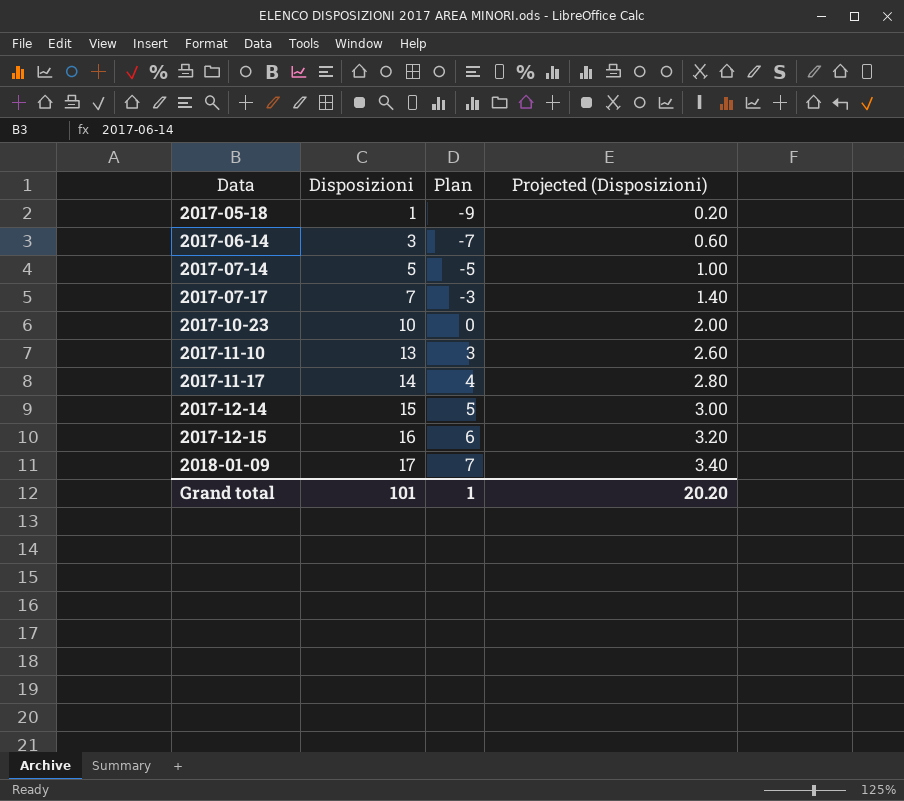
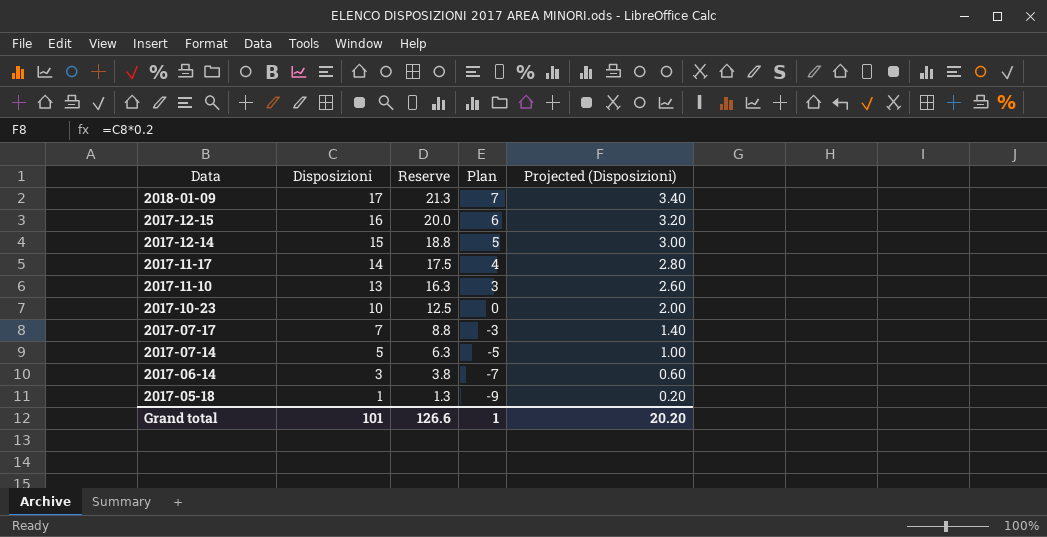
row order: Data ascending -> Data descending
column Reserve | formula: none -> [Disposizioni] * 1.25

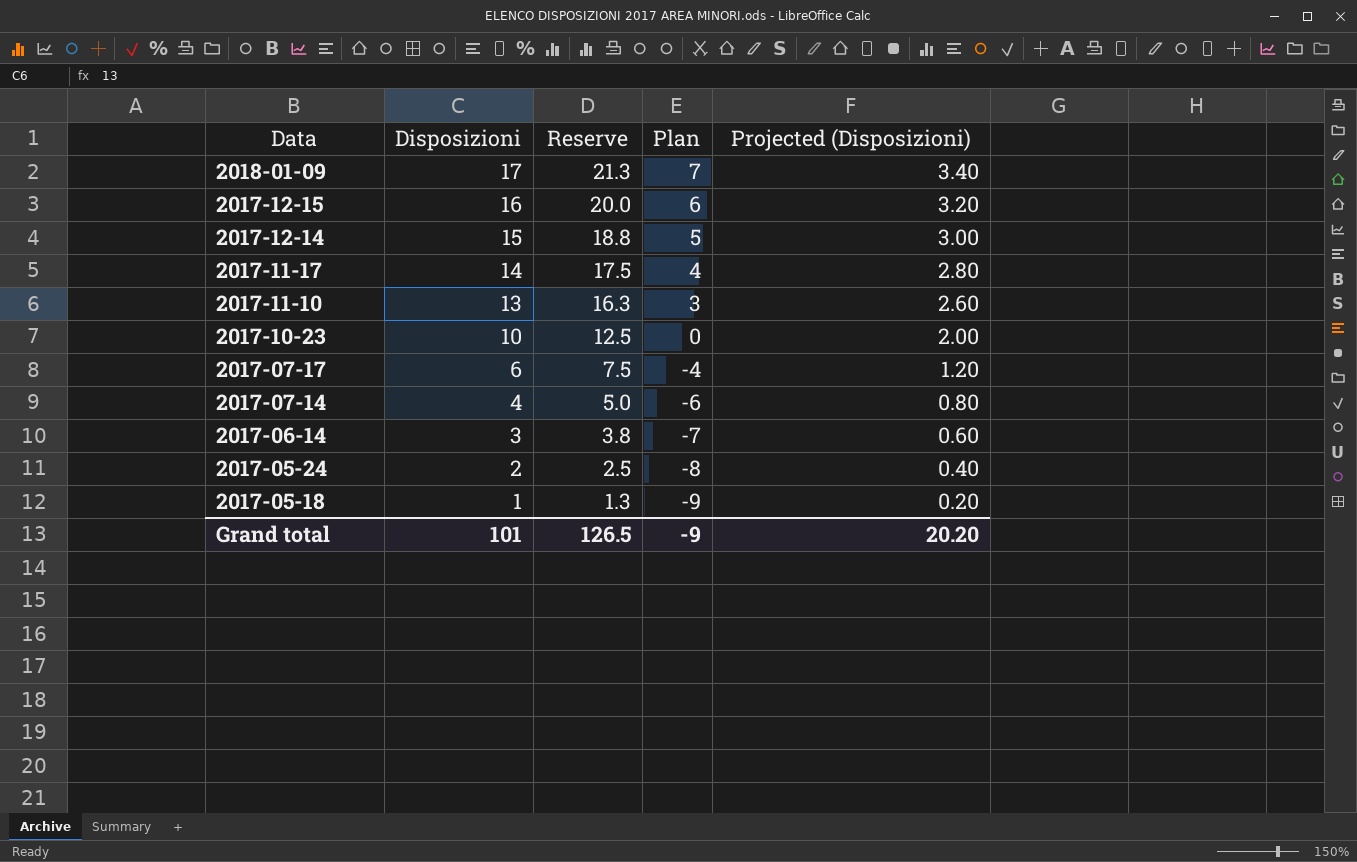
2017-07-17 | Disposizioni: 7 -> 6
2017-07-17 | Reserve: 8.8 -> 7.5
2017-07-17 | Plan: -3 -> -4
2017-07-17 | Projected (Disposizioni): 1.40 -> 1.20
2017-07-14 | Disposizioni: 5 -> 4
2017-07-14 | Reserve: 6.3 -> 5.0
2017-07-14 | Plan: -5 -> -6
2017-07-14 | Projected (Disposizioni): 1.00 -> 0.80
row 2017-05-24: none -> 2 | 2.5 | -8 | 0.40
Grand total | Reserve: 126.6 -> 126.5
Grand total | Plan: 1 -> -9

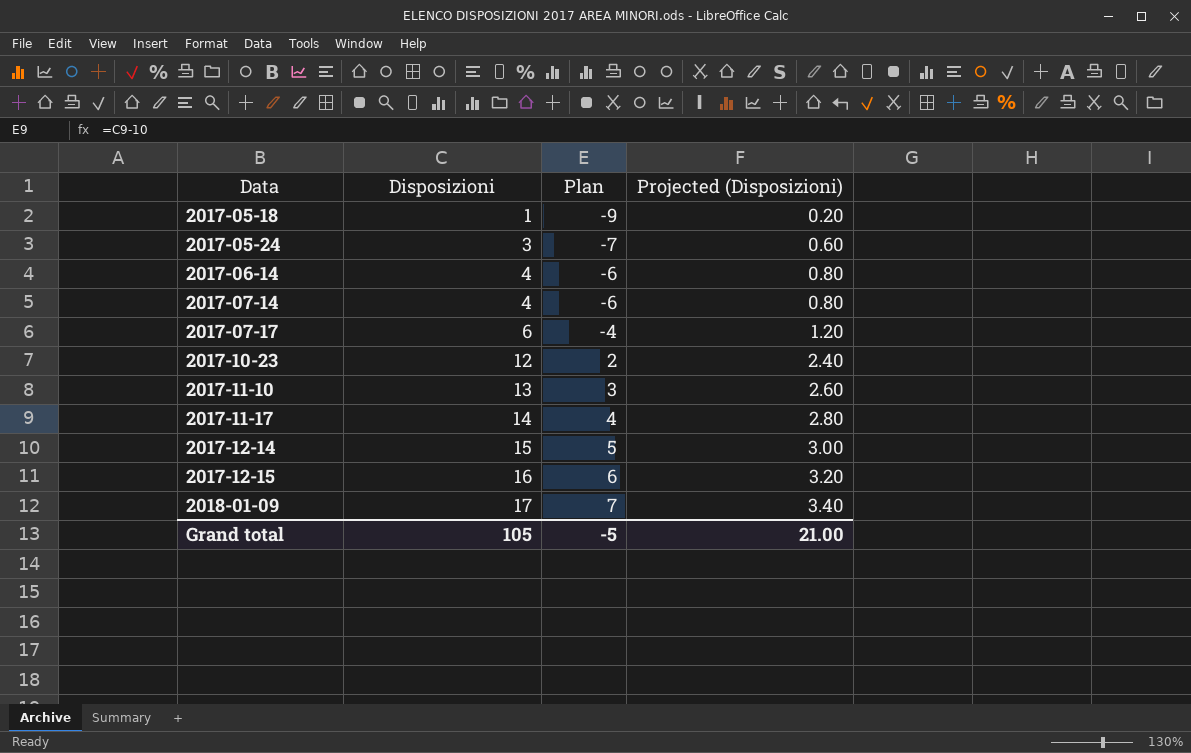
row order: Data descending -> Data ascending
column Reserve | formula: [Disposizioni] * 1.25 -> none
2017-05-24 | Disposizioni: 2 -> 3
2017-05-24 | Plan: -8 -> -7
2017-05-24 | Projected (Disposizioni): 0.40 -> 0.60
2017-06-14 | Disposizioni: 3 -> 4
2017-06-14 | Plan: -7 -> -6
2017-06-14 | Projected (Disposizioni): 0.60 -> 0.80
2017-10-23 | Disposizioni: 10 -> 12
2017-10-23 | Plan: 0 -> 2
2017-10-23 | Projected (Disposizioni): 2.00 -> 2.40
Grand total | Disposizioni: 101 -> 105
Grand total | Plan: -9 -> -5
Grand total | Projected (Disposizioni): 20.20 -> 21.00

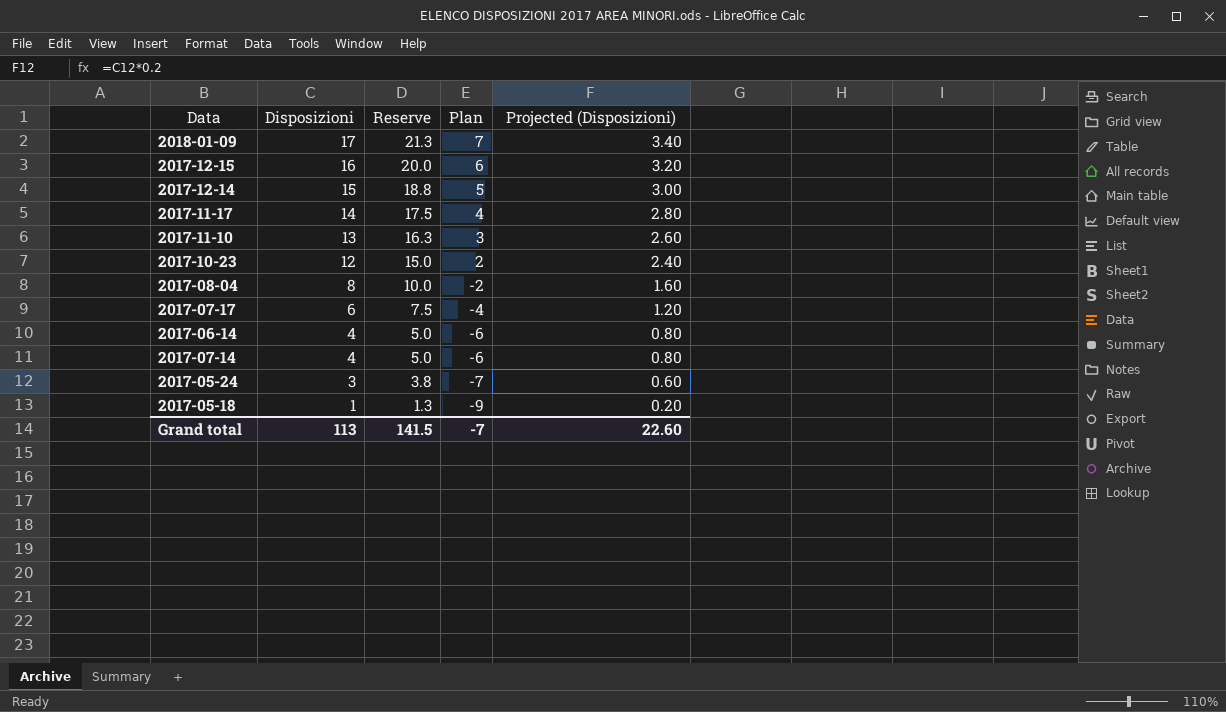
row order: Data ascending -> Disposizioni descending
column Reserve | formula: none -> [Disposizioni] * 1.25
row 2017-08-04: none -> 8 | 10.0 | -2 | 1.60
Grand total | Disposizioni: 105 -> 113
Grand total | Plan: -5 -> -7
Grand total | Projected (Disposizioni): 21.00 -> 22.60

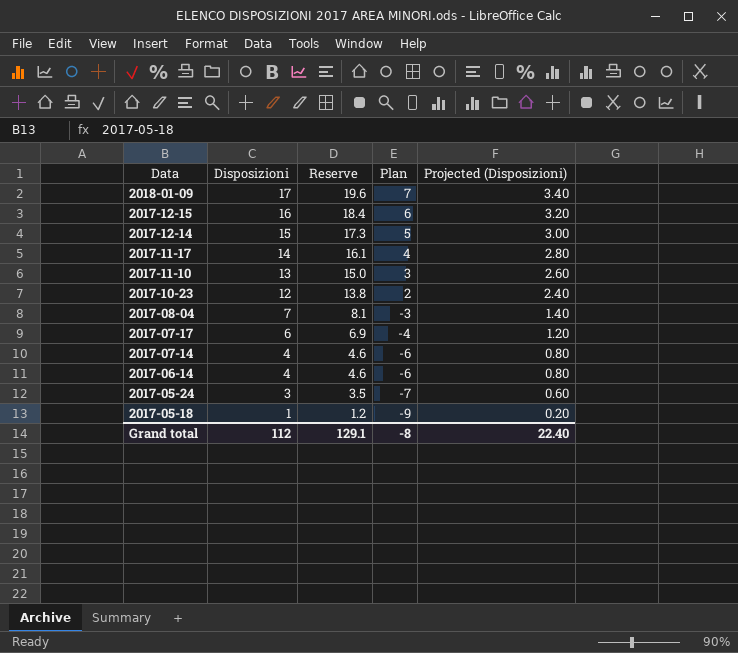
row order: Disposizioni descending -> Data descending
column Reserve | formula: [Disposizioni] * 1.25 -> [Disposizioni] * 1.15
2017-08-04 | Disposizioni: 8 -> 7
2017-08-04 | Plan: -2 -> -3
2017-08-04 | Projected (Disposizioni): 1.60 -> 1.40
Grand total | Disposizioni: 113 -> 112
Grand total | Reserve: 141.5 -> 129.1
Grand total | Plan: -7 -> -8
Grand total | Projected (Disposizioni): 22.60 -> 22.40

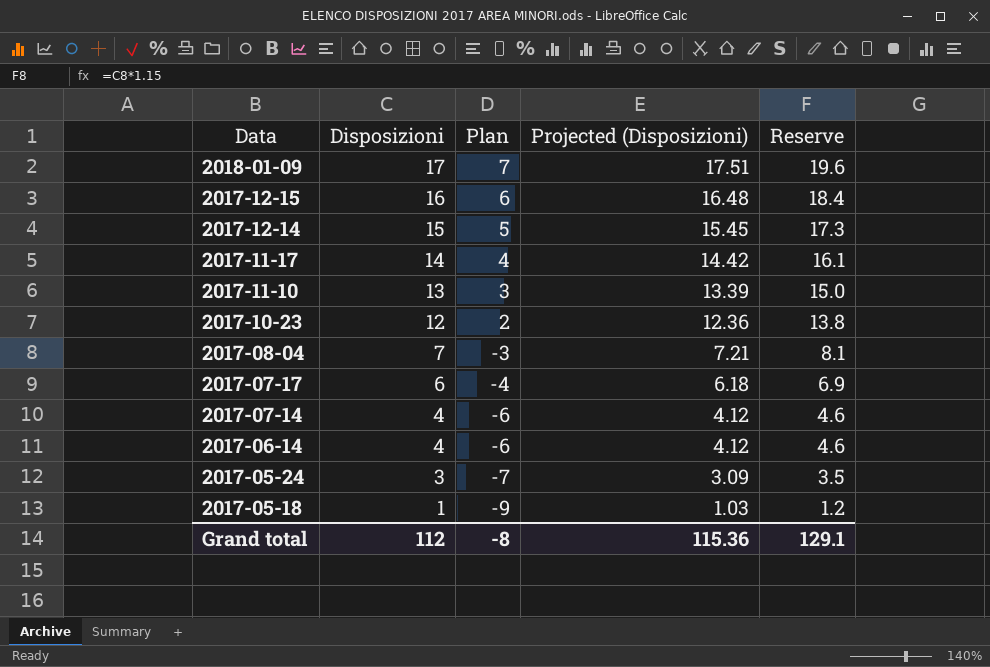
column Projected (Disposizioni) | formula: [Disposizioni] * 0.2 -> [Disposizioni] * 1.03
column Reserve | position: 3 -> 5
Grand total | Projected (Disposizioni): 22.40 -> 115.36

